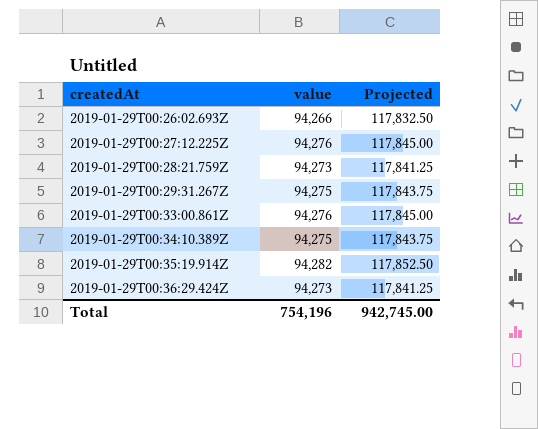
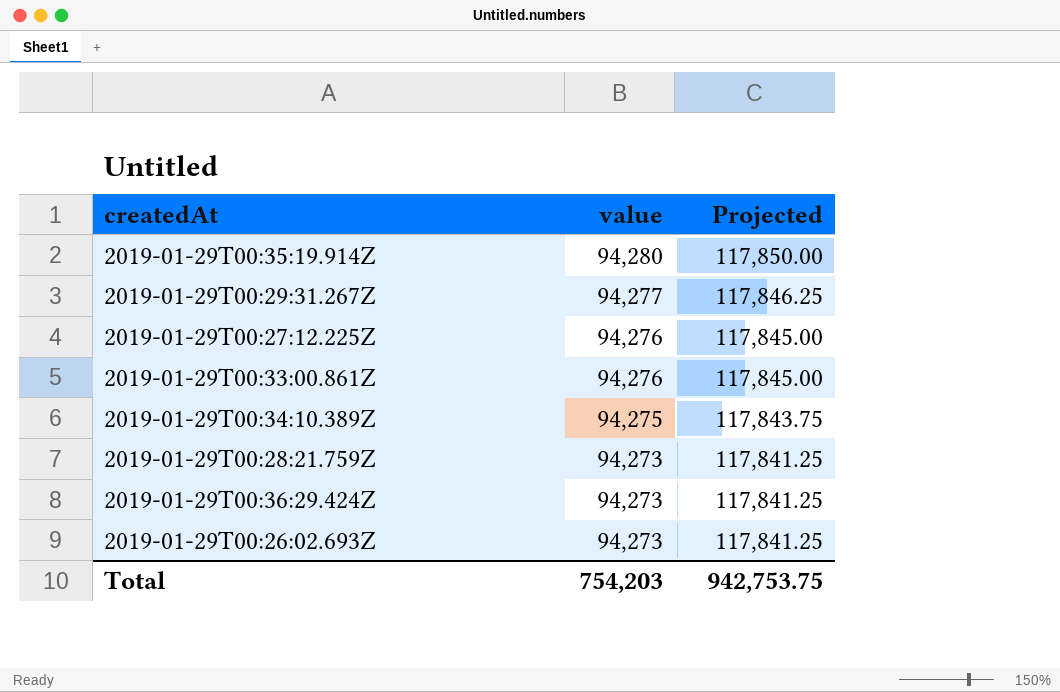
row order: createdAt ascending -> value descending
2019-01-29T00:35:19.914Z | value: 94,282 -> 94,280
2019-01-29T00:35:19.914Z | Projected: 117,852.50 -> 117,850.00
2019-01-29T00:29:31.267Z | value: 94,275 -> 94,277
2019-01-29T00:29:31.267Z | Projected: 117,843.75 -> 117,846.25
2019-01-29T00:26:02.693Z | value: 94,266 -> 94,273
2019-01-29T00:26:02.693Z | Projected: 117,832.50 -> 117,841.25
Total | value: 754,196 -> 754,203
Total | Projected: 942,745.00 -> 942,753.75

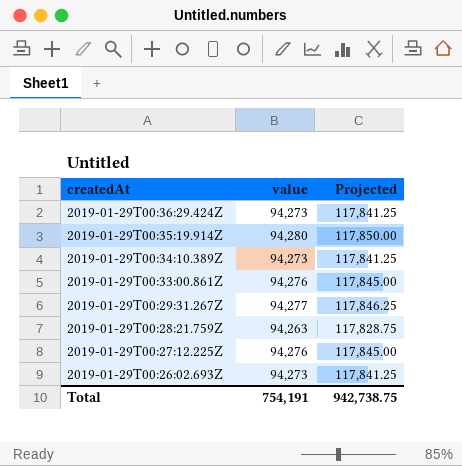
row order: value descending -> createdAt descending
2019-01-29T00:34:10.389Z | value: 94,275 -> 94,273
2019-01-29T00:34:10.389Z | Projected: 117,843.75 -> 117,841.25
2019-01-29T00:28:21.759Z | value: 94,273 -> 94,263
2019-01-29T00:28:21.759Z | Projected: 117,841.25 -> 117,828.75
Total | value: 754,203 -> 754,191
Total | Projected: 942,753.75 -> 942,738.75

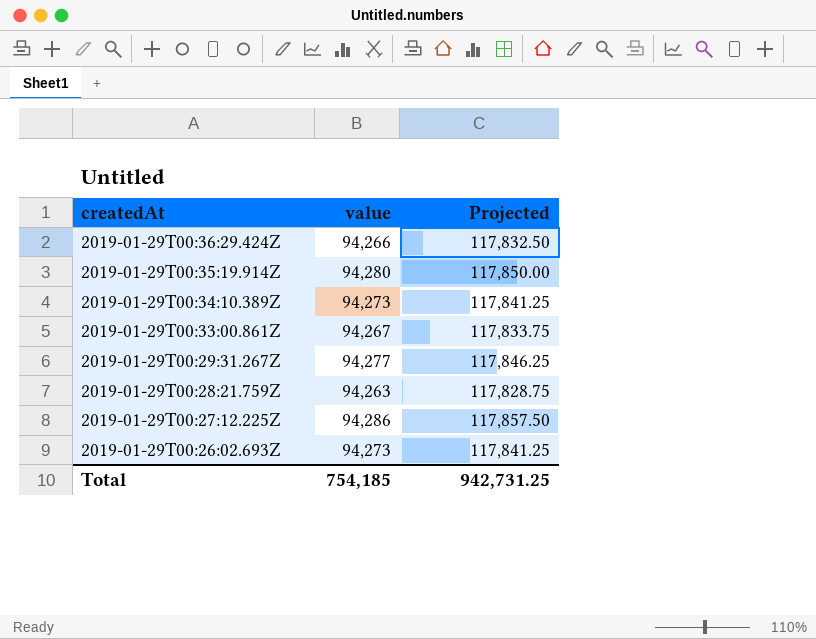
2019-01-29T00:36:29.424Z | value: 94,273 -> 94,266
2019-01-29T00:36:29.424Z | Projected: 117,841.25 -> 117,832.50
2019-01-29T00:33:00.861Z | value: 94,276 -> 94,267
2019-01-29T00:33:00.861Z | Projected: 117,845.00 -> 117,833.75
2019-01-29T00:27:12.225Z | value: 94,276 -> 94,286
2019-01-29T00:27:12.225Z | Projected: 117,845.00 -> 117,857.50
Total | value: 754,191 -> 754,185
Total | Projected: 942,738.75 -> 942,731.25

